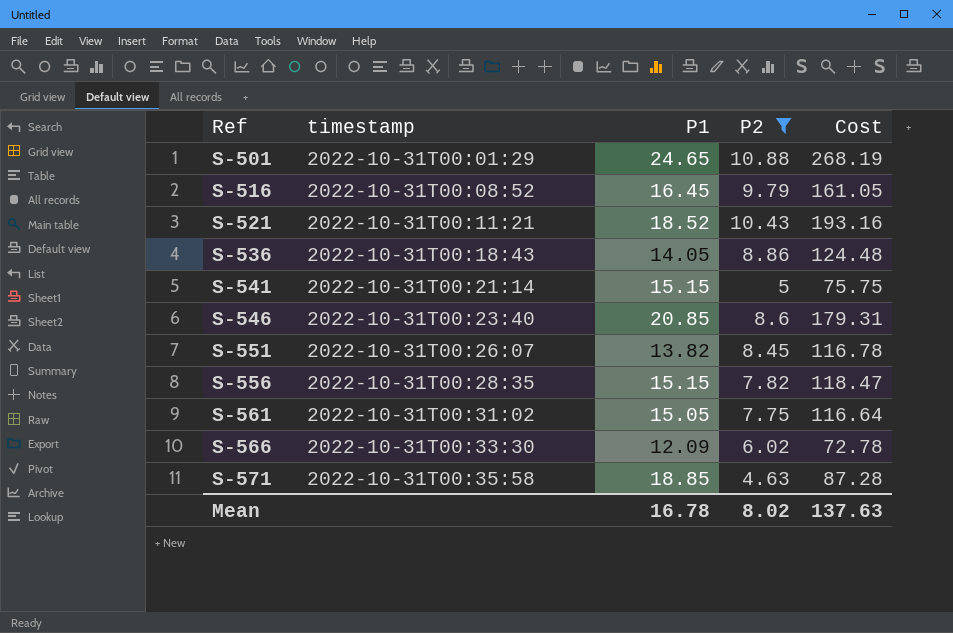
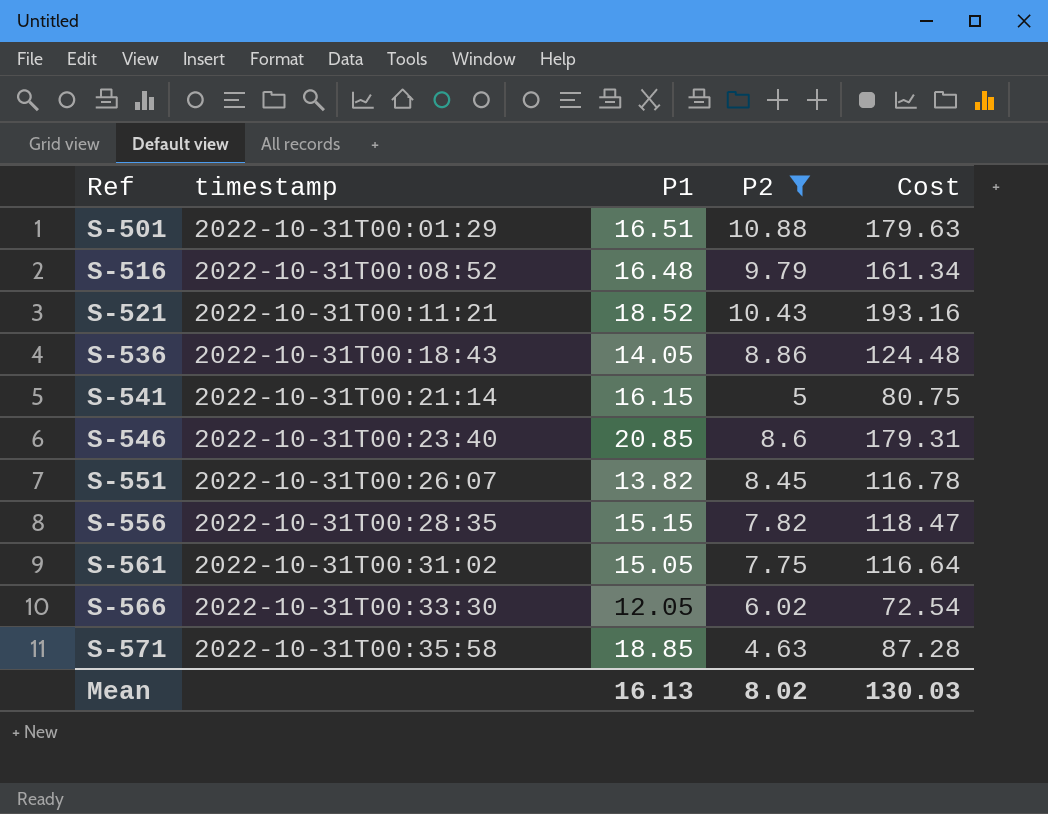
S-501 | P1: 24.65 -> 16.51
S-501 | Cost: 268.19 -> 179.63
S-516 | P1: 16.45 -> 16.48
S-516 | Cost: 161.05 -> 161.34
S-541 | P1: 15.15 -> 16.15
S-541 | Cost: 75.75 -> 80.75
S-566 | P1: 12.09 -> 12.05
S-566 | Cost: 72.78 -> 72.54
Mean | P1: 16.78 -> 16.13
Mean | Cost: 137.63 -> 130.03

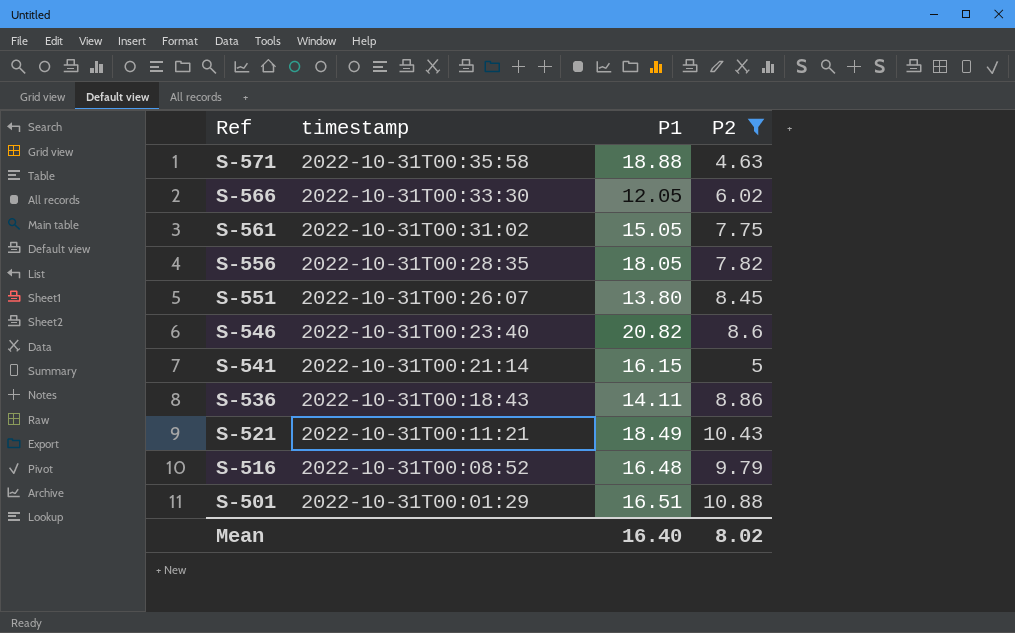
row order: Ref ascending -> Ref descending
column Cost | formula: [P1] * [P2] -> none
S-571 | P1: 18.85 -> 18.88
S-556 | P1: 15.15 -> 18.05
S-551 | P1: 13.82 -> 13.80
S-546 | P1: 20.85 -> 20.82
S-536 | P1: 14.05 -> 14.11
S-521 | P1: 18.52 -> 18.49
Mean | P1: 16.13 -> 16.40

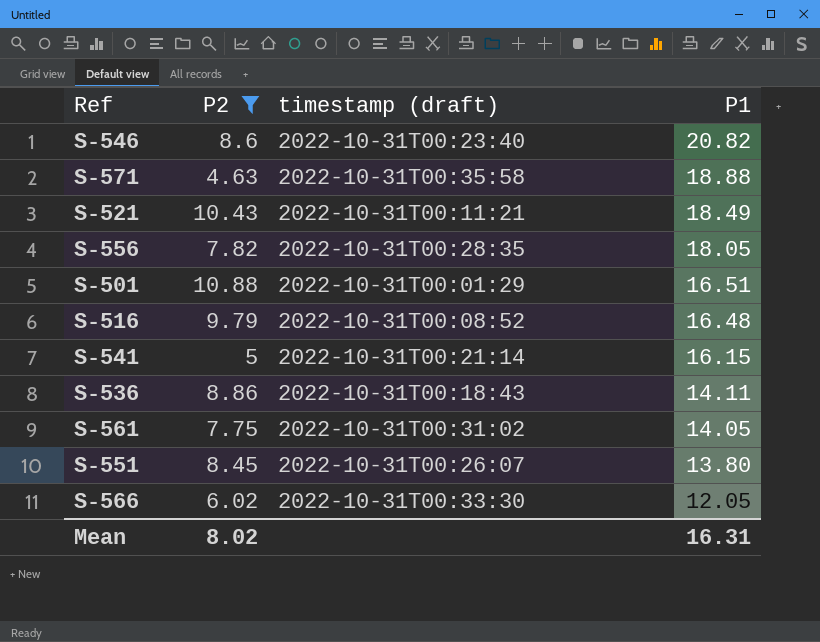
row order: Ref descending -> P1 descending
column P2 | position: 4 -> 2
column name: timestamp -> timestamp (draft)
S-561 | P1: 15.05 -> 14.05
Mean | P1: 16.40 -> 16.31

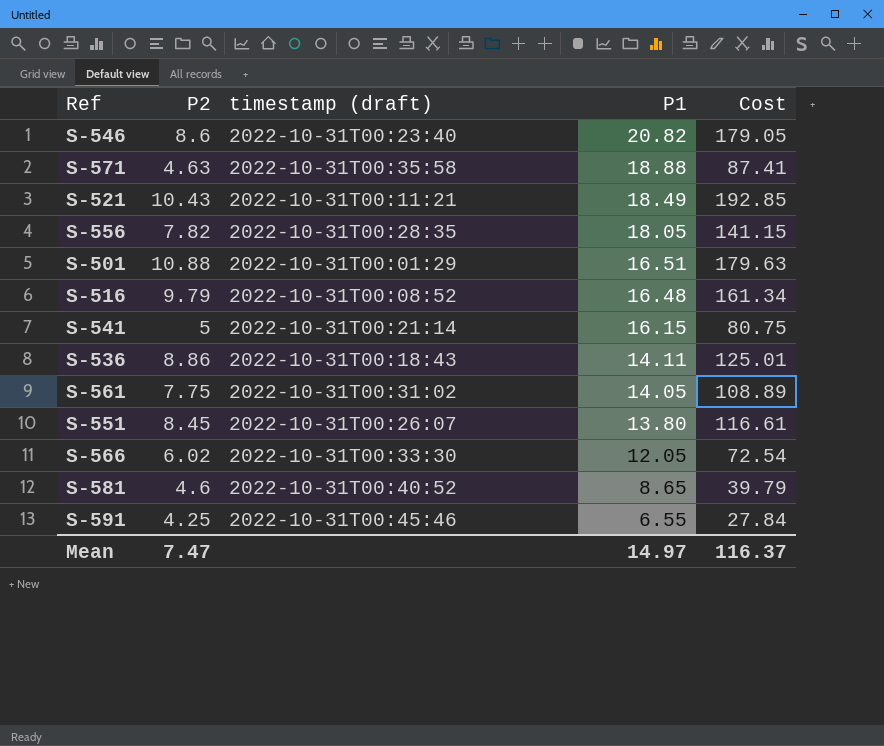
filter: P2 >= 4.63 -> none
column Cost | formula: none -> [P2] * [P1]
Mean | P2: 8.02 -> 7.47
Mean | P1: 16.31 -> 14.97

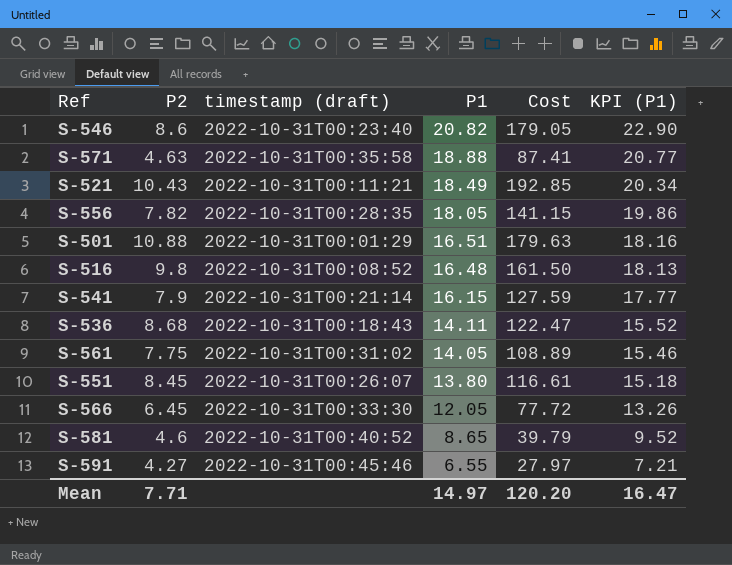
column KPI (P1) | formula: none -> [P1] * 1.1
S-516 | P2: 9.79 -> 9.8
S-516 | Cost: 161.34 -> 161.50
S-541 | P2: 5 -> 7.9
S-541 | Cost: 80.75 -> 127.59
S-536 | P2: 8.86 -> 8.68
S-536 | Cost: 125.01 -> 122.47
S-566 | P2: 6.02 -> 6.45
S-566 | Cost: 72.54 -> 77.72
S-591 | P2: 4.25 -> 4.27
S-591 | Cost: 27.84 -> 27.97
Mean | P2: 7.47 -> 7.71
Mean | Cost: 116.37 -> 120.20

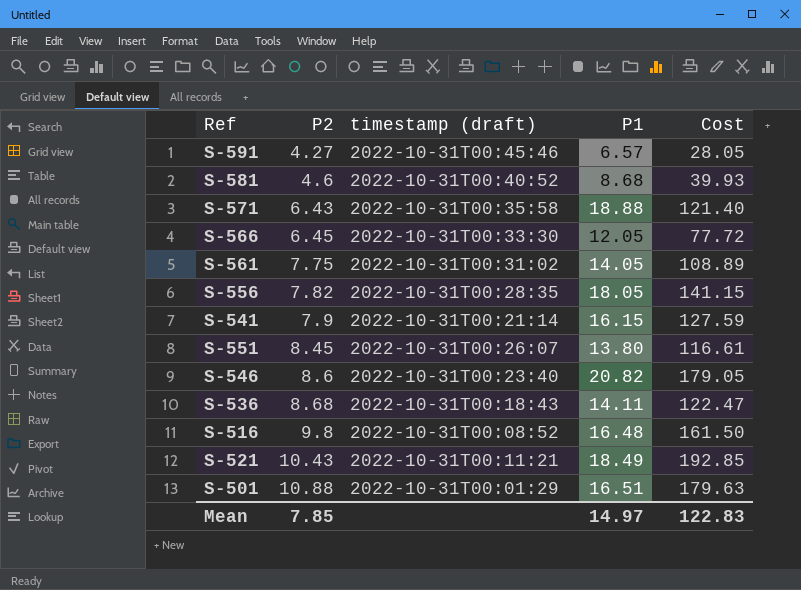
row order: P1 descending -> P2 ascending
column KPI (P1) | formula: [P1] * 1.1 -> none
S-591 | P1: 6.55 -> 6.57
S-591 | Cost: 27.97 -> 28.05
S-581 | P1: 8.65 -> 8.68
S-581 | Cost: 39.79 -> 39.93
S-571 | P2: 4.63 -> 6.43
S-571 | Cost: 87.41 -> 121.40
Mean | P2: 7.71 -> 7.85
Mean | Cost: 120.20 -> 122.83

